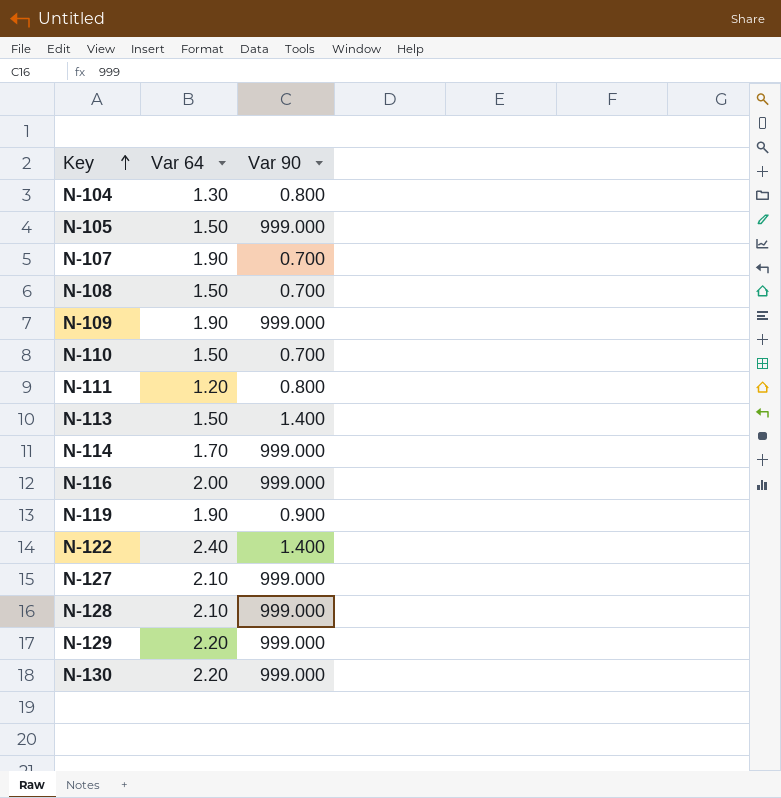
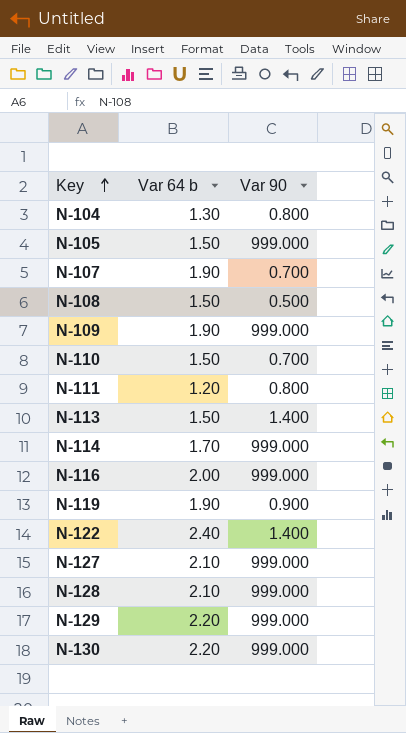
column name: Var 64 -> Var 64 b
N-108 | Var 90: 0.700 -> 0.500

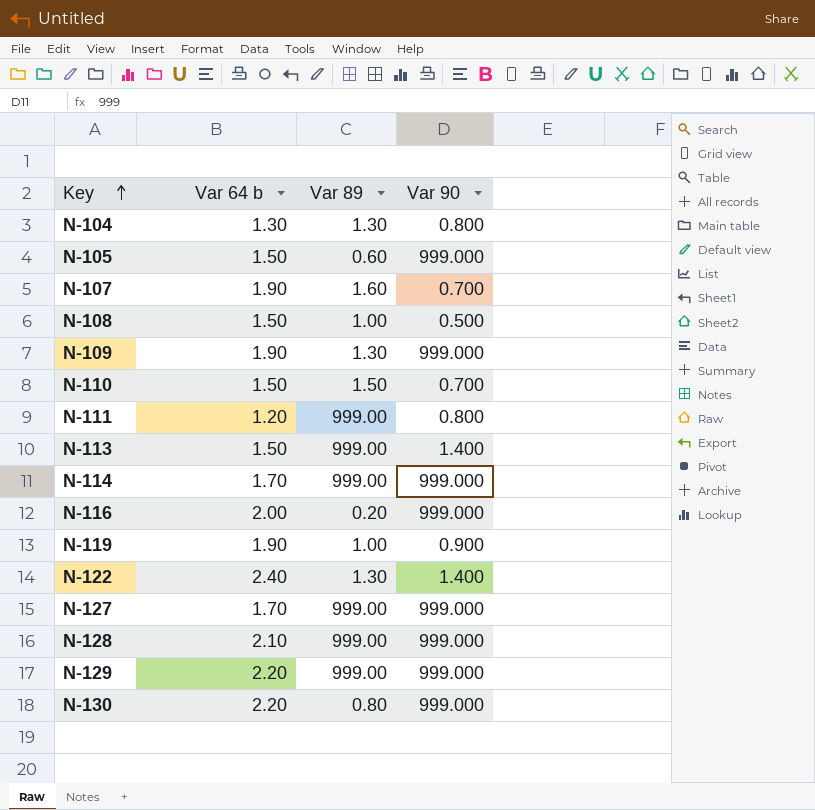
column Var 89 | position: none -> 3
N-127 | Var 64 b: 2.10 -> 1.70

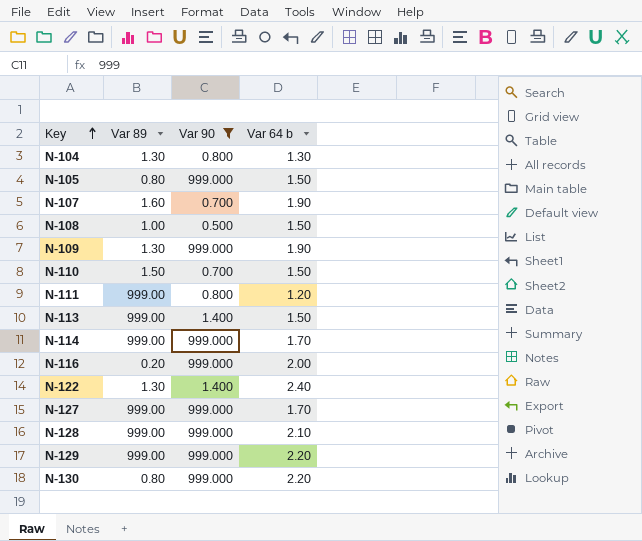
filter: none -> Var 90 != 0.900
column Var 64 b | position: 2 -> 4
N-105 | Var 89: 0.60 -> 0.80

